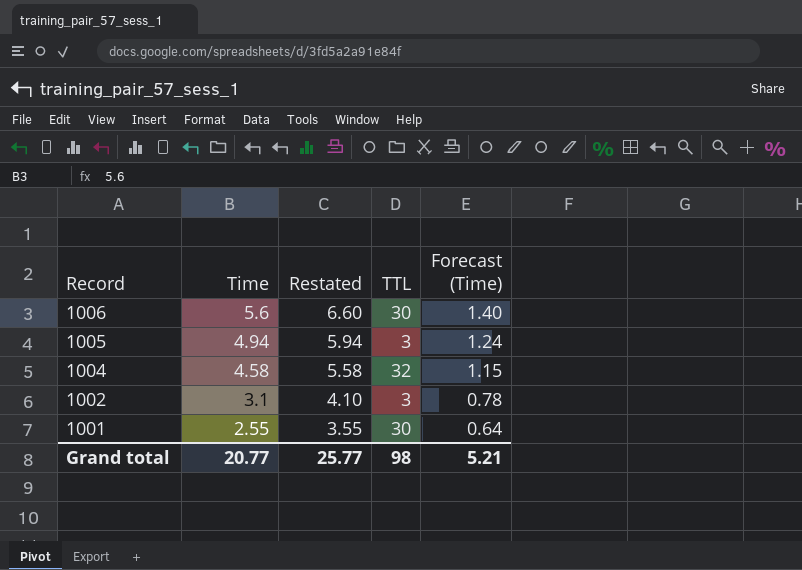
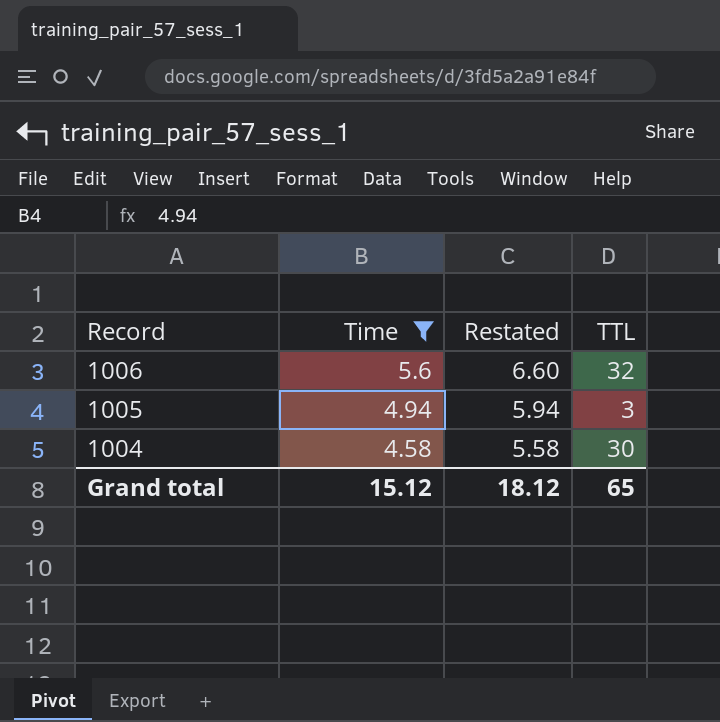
filter: none -> Time >= 4.58
column Forecast (Time) | formula: [Time] * 0.25 -> none
1006 | TTL: 30 -> 32
1004 | TTL: 32 -> 30
Grand total | Time: 20.77 -> 15.12
Grand total | Restated: 25.77 -> 18.12
Grand total | TTL: 98 -> 65

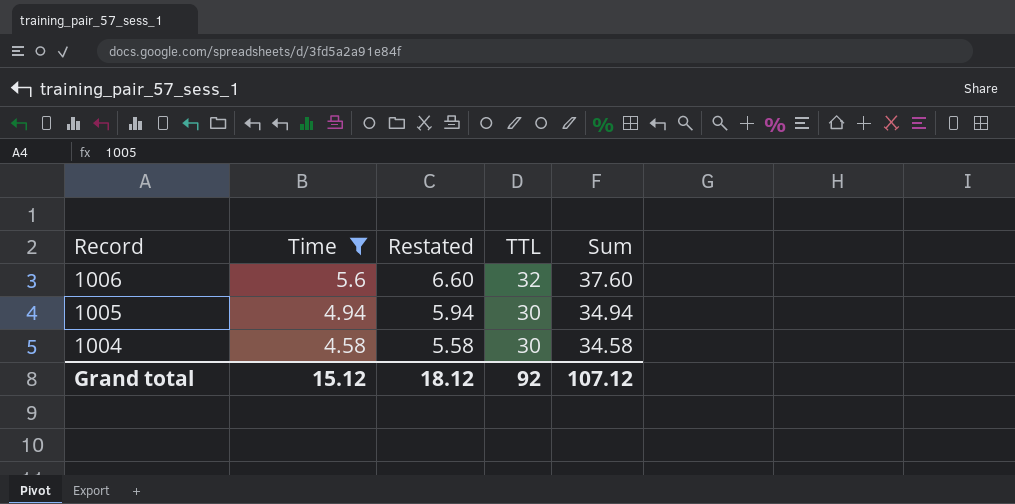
column Sum | formula: none -> [Time] + [TTL]
1005 | TTL: 3 -> 30
Grand total | TTL: 65 -> 92

